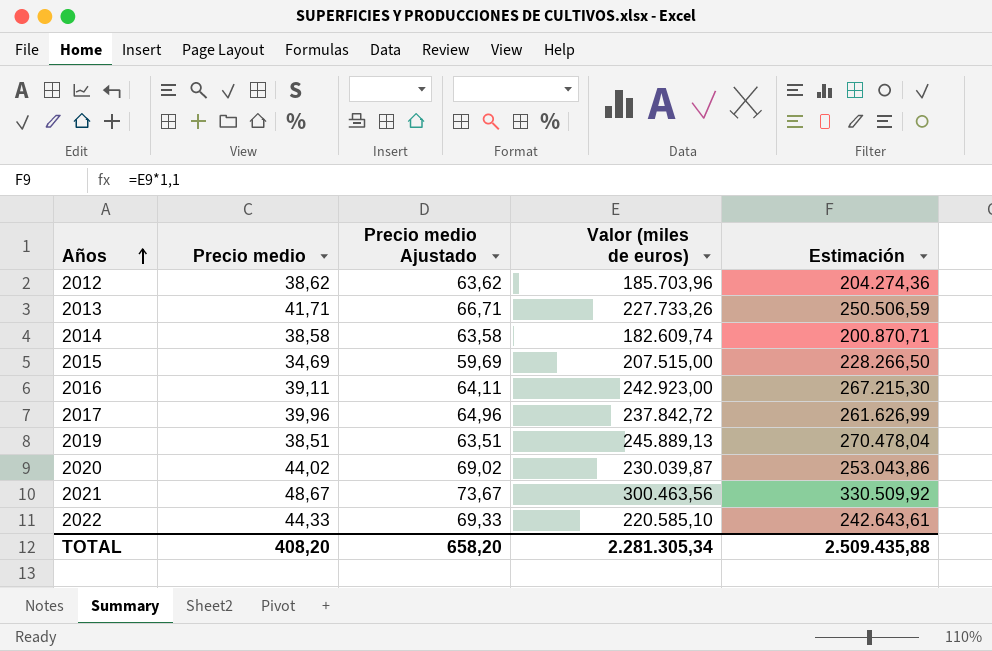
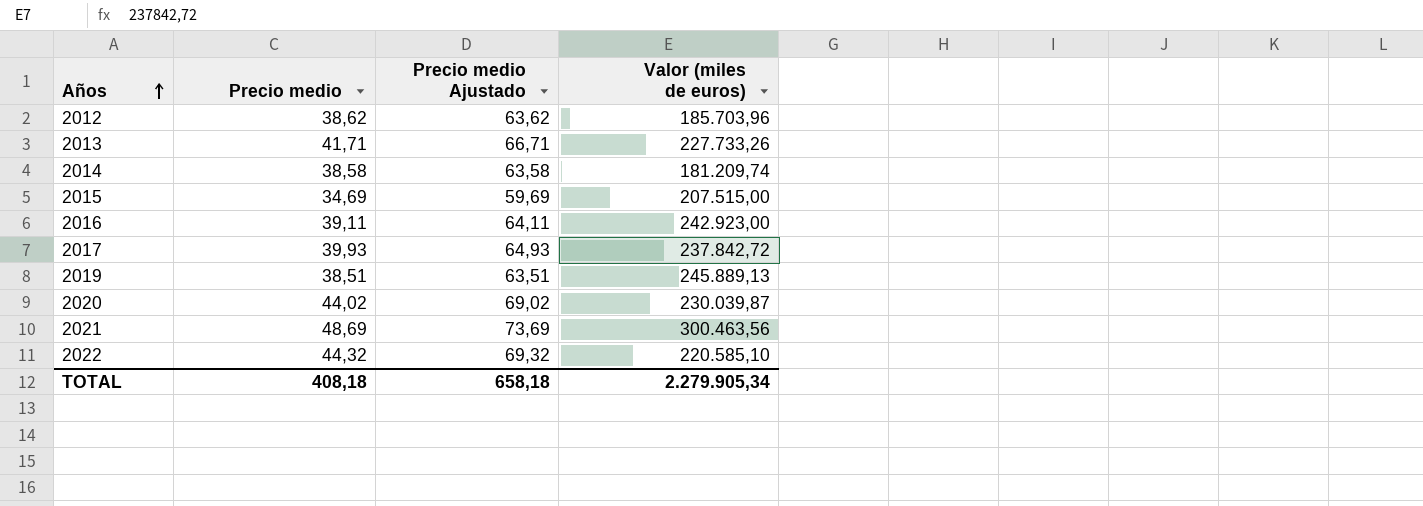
column Estimación | formula: [Valor (miles de euros)] * 1,1 -> none
2014 | Valor (miles de euros): 182.609,74 -> 181.209,74
2017 | Precio medio: 39,96 -> 39,93
2017 | Precio medio Ajustado: 64,96 -> 64,93
2021 | Precio medio: 48,67 -> 48,69
2021 | Precio medio Ajustado: 73,67 -> 73,69
2022 | Precio medio: 44,33 -> 44,32
2022 | Precio medio Ajustado: 69,33 -> 69,32
TOTAL | Precio medio: 408,20 -> 408,18
TOTAL | Precio medio Ajustado: 658,20 -> 658,18
TOTAL | Valor (miles de euros): 2.281.305,34 -> 2.279.905,34

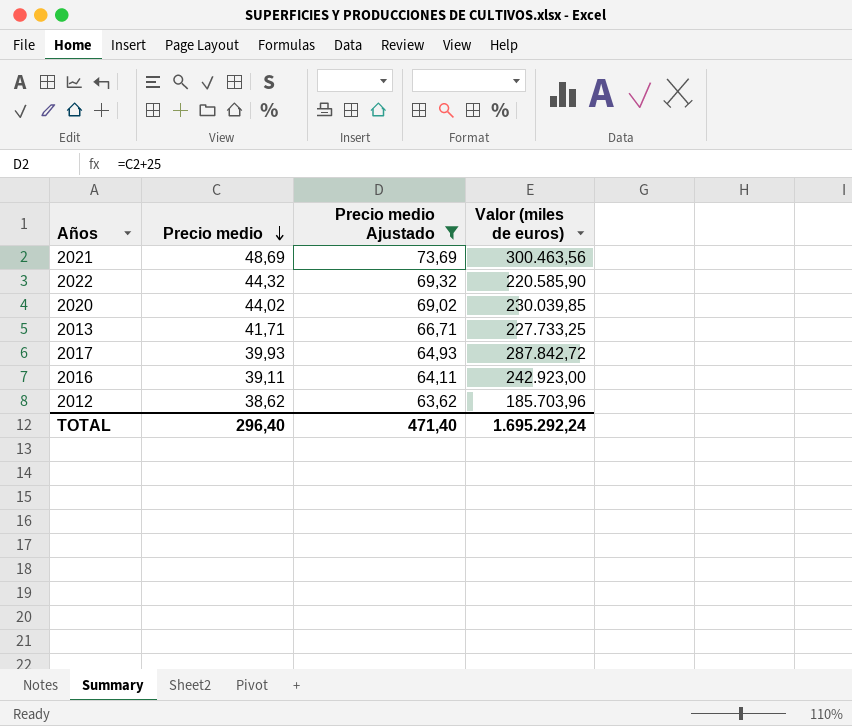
filter: none -> Precio medio Ajustado >= 63,62
row order: Años ascending -> Precio medio descending
2022 | Valor (miles de euros): 220.585,10 -> 220.585,90
2020 | Valor (miles de euros): 230.039,87 -> 230.039,85
2013 | Valor (miles de euros): 227.733,26 -> 227.733,25
2017 | Valor (miles de euros): 237.842,72 -> 287.842,72
TOTAL | Precio medio: 408,18 -> 296,40
TOTAL | Precio medio Ajustado: 658,18 -> 471,40
TOTAL | Valor (miles de euros): 2.279.905,34 -> 1.695.292,24

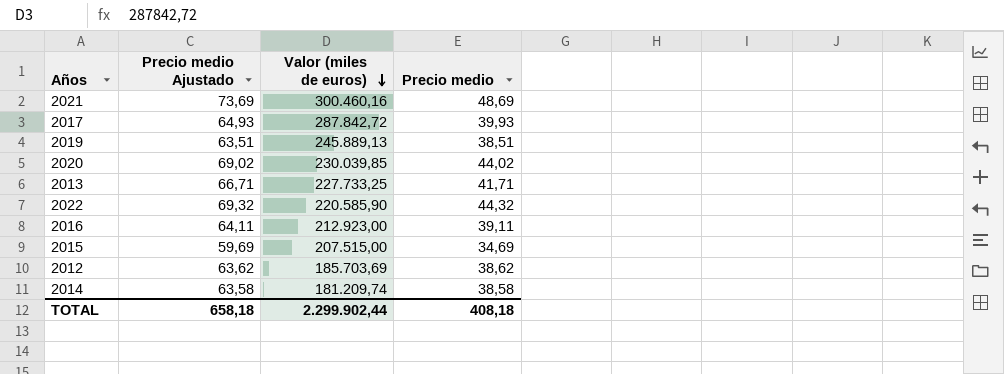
filter: Precio medio Ajustado >= 63,62 -> none
row order: Precio medio descending -> Valor (miles de euros) descending
column Precio medio | position: 2 -> 4
2021 | Valor (miles de euros): 300.463,56 -> 300.460,16
2016 | Valor (miles de euros): 242.923,00 -> 212.923,00
2012 | Valor (miles de euros): 185.703,96 -> 185.703,69
TOTAL | Precio medio Ajustado: 471,40 -> 658,18
TOTAL | Valor (miles de euros): 1.695.292,24 -> 2.299.902,44
TOTAL | Precio medio: 296,40 -> 408,18

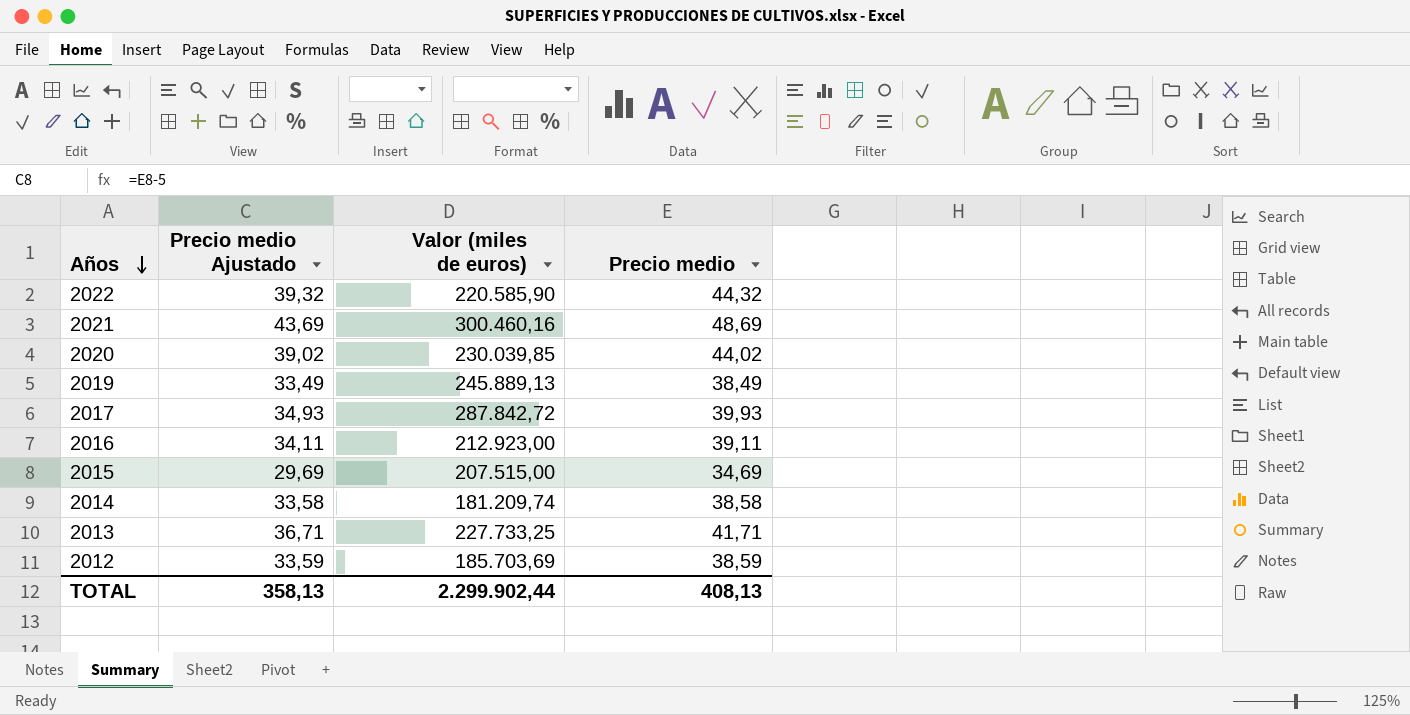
row order: Valor (miles de euros) descending -> Años descending
column Precio medio Ajustado | formula: [Precio medio] + 25 -> [Precio medio] - 5
2019 | Precio medio: 38,51 -> 38,49
2012 | Precio medio: 38,62 -> 38,59
TOTAL | Precio medio Ajustado: 658,18 -> 358,13
TOTAL | Precio medio: 408,18 -> 408,13

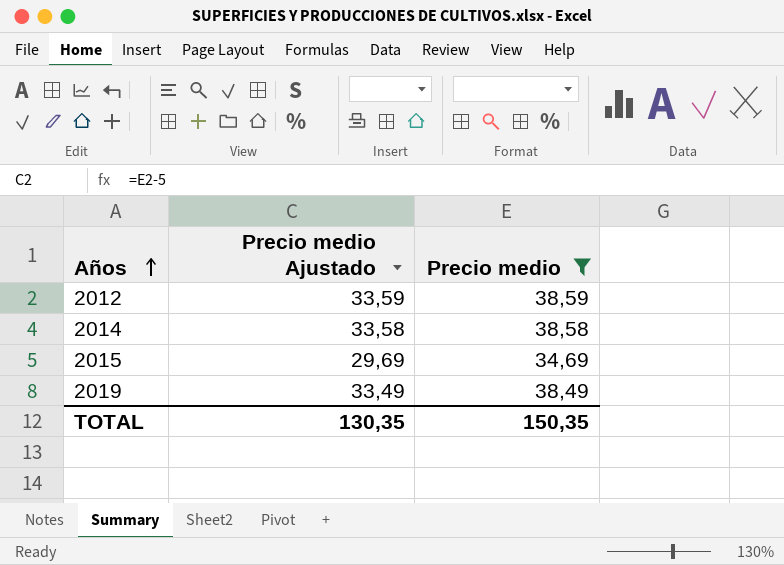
filter: none -> Precio medio <= 38,59
row order: Años descending -> Años ascending
column Valor (miles de euros) | position: 3 -> none
TOTAL | Precio medio Ajustado: 358,13 -> 130,35
TOTAL | Precio medio: 408,13 -> 150,35

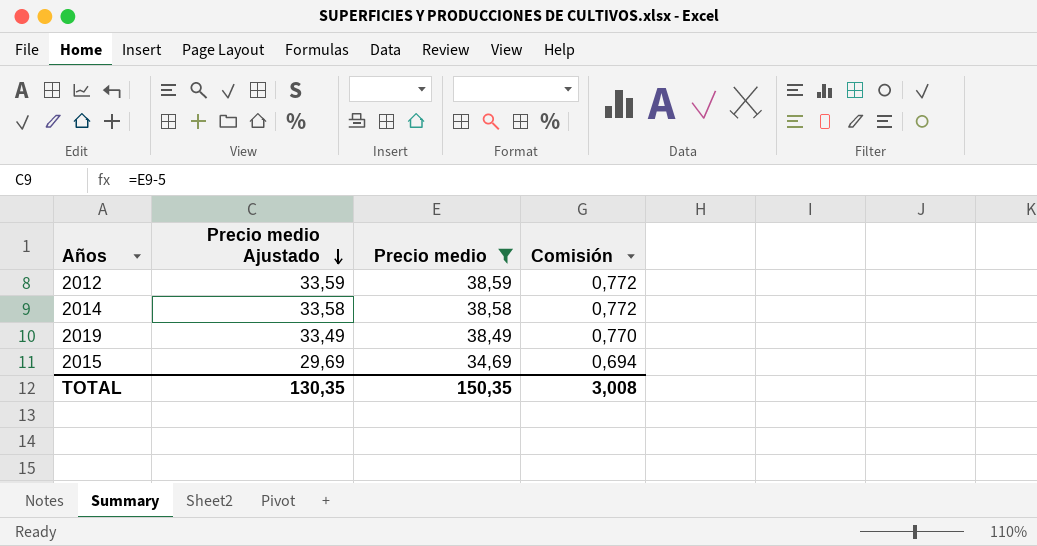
row order: Años ascending -> Precio medio Ajustado descending
column Comisión | formula: none -> [Precio medio] * 0,02

